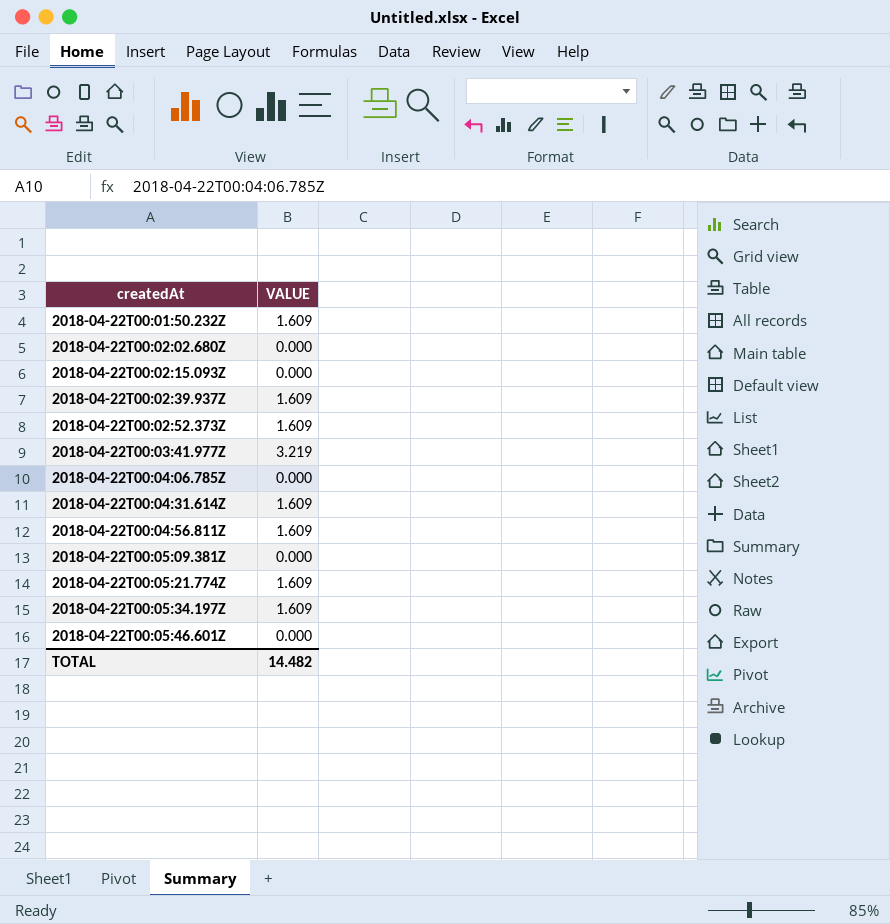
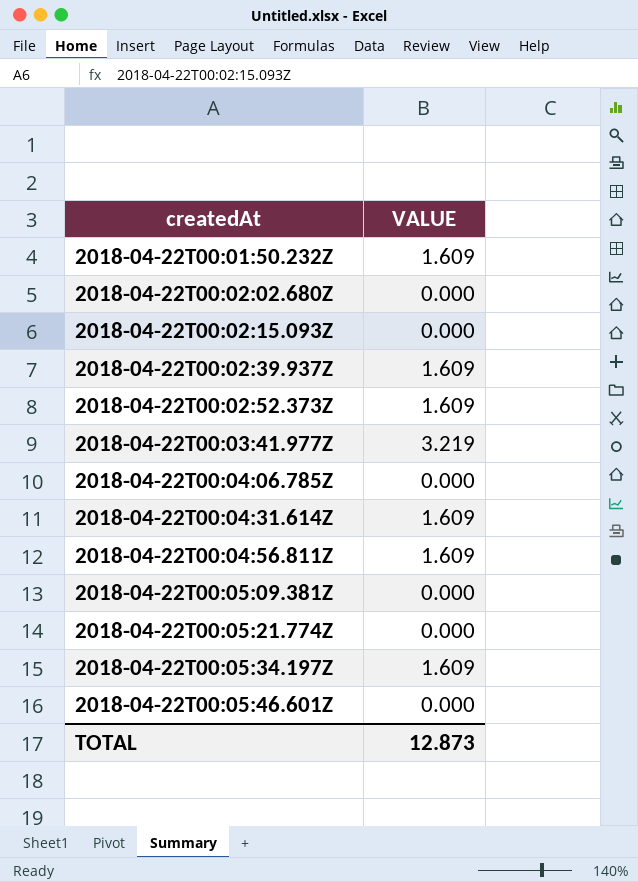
2018-04-22T00:05:21.774Z | VALUE: 1.609 -> 0.000
TOTAL | VALUE: 14.482 -> 12.873

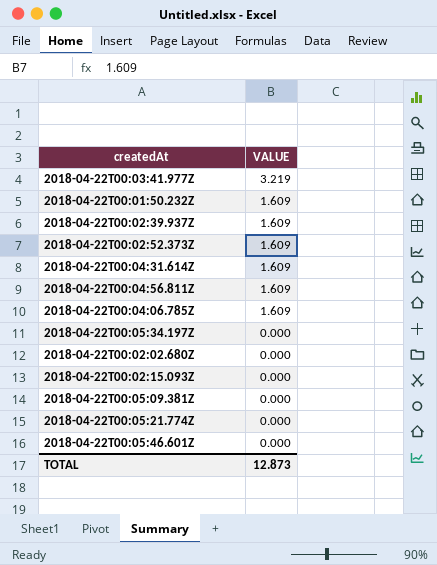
row order: createdAt ascending -> VALUE descending
2018-04-22T00:04:06.785Z | VALUE: 0.000 -> 1.609
2018-04-22T00:05:34.197Z | VALUE: 1.609 -> 0.000

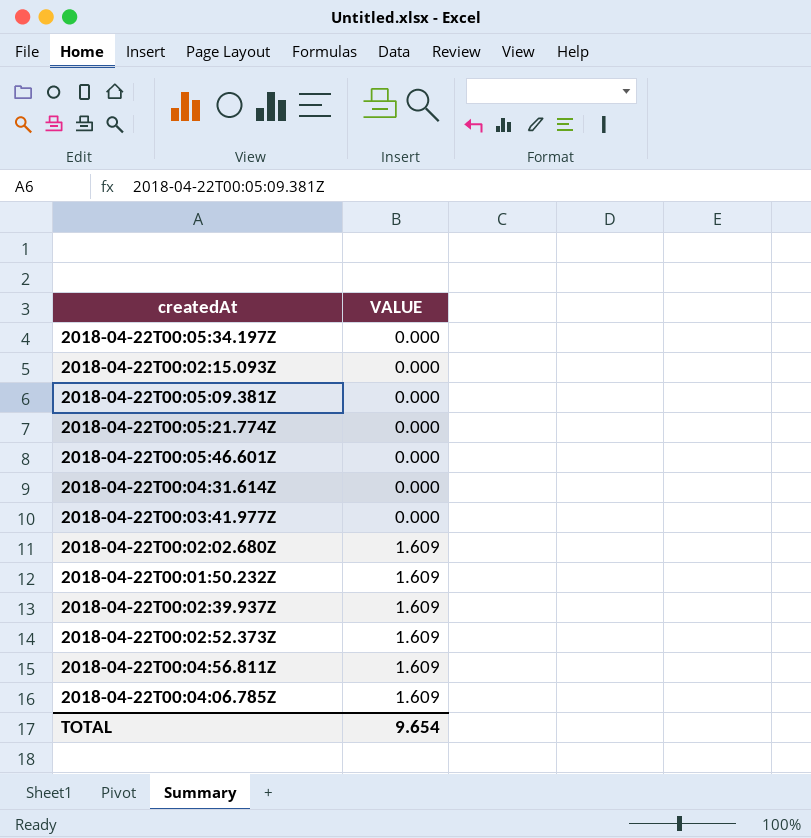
row order: VALUE descending -> VALUE ascending
2018-04-22T00:04:31.614Z | VALUE: 1.609 -> 0.000
2018-04-22T00:03:41.977Z | VALUE: 3.219 -> 0.000
2018-04-22T00:02:02.680Z | VALUE: 0.000 -> 1.609
TOTAL | VALUE: 12.873 -> 9.654

